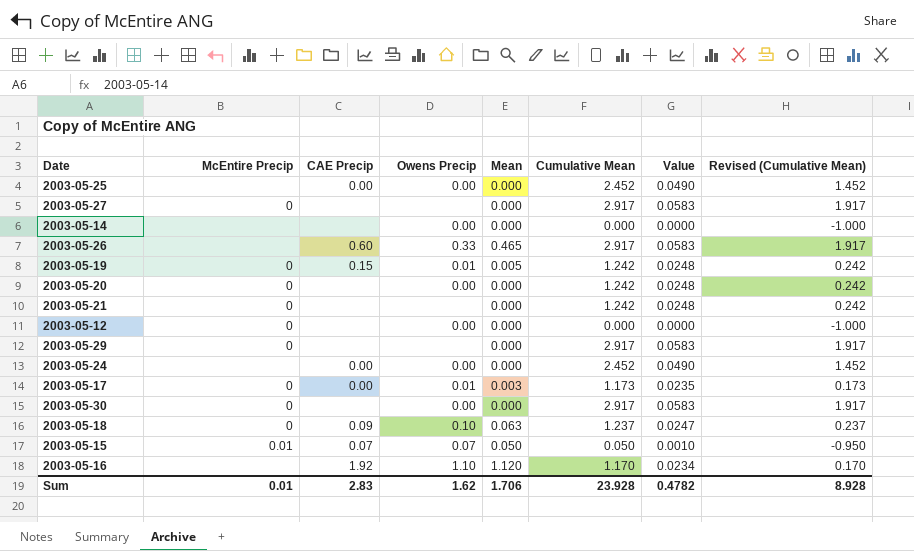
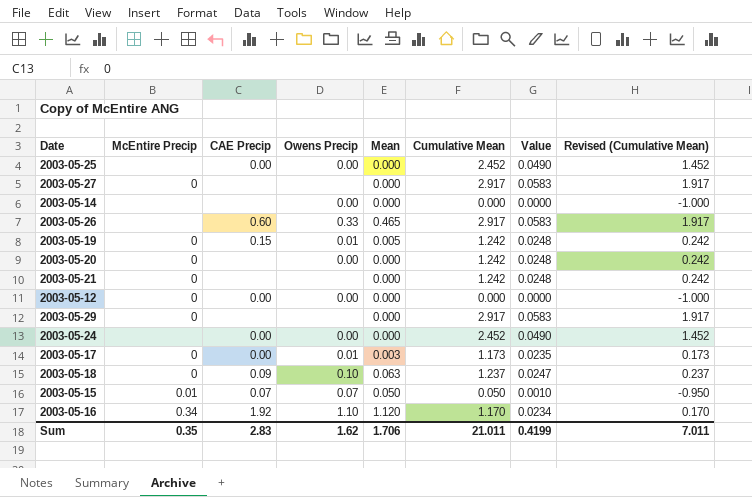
row 2003-05-30: 0 | none | 0.00 | 0.000 | 2.917 | 0.0583 | 1.917 -> none
2003-05-12 | CAE Precip: none -> 0.00
2003-05-16 | McEntire Precip: none -> 0.34
Sum | McEntire Precip: 0.01 -> 0.35
Sum | Cumulative Mean: 23.928 -> 21.011
Sum | Value: 0.4782 -> 0.4199
Sum | Revised (Cumulative Mean): 8.928 -> 7.011

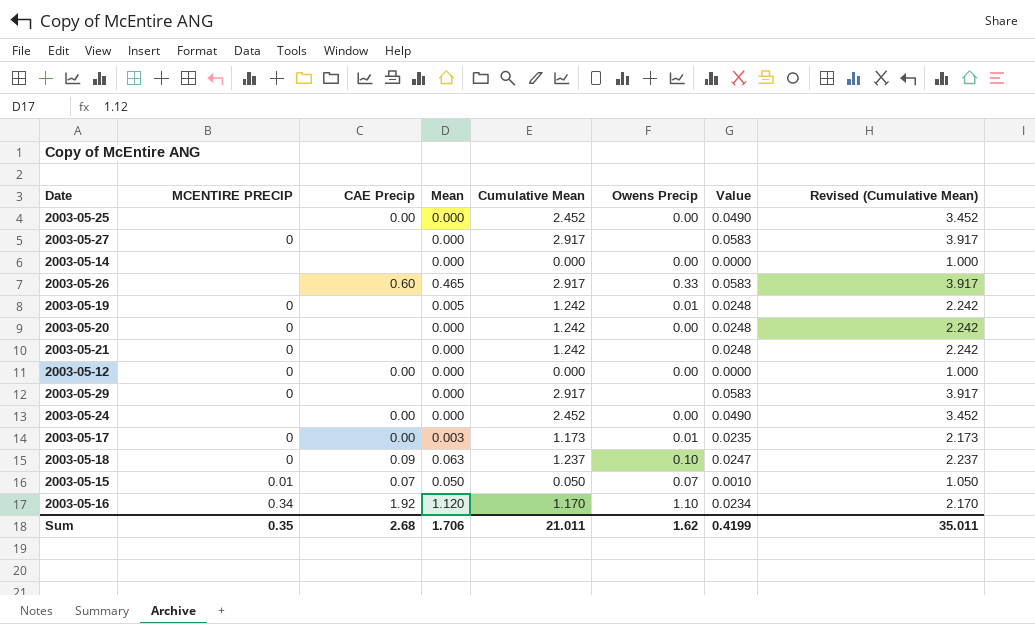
column name: McEntire Precip -> MCENTIRE PRECIP
column Owens Precip | position: 4 -> 6
column Revised (Cumulative Mean) | formula: [Cumulative Mean] - 1 -> [Cumulative Mean] + 1
2003-05-19 | CAE Precip: 0.15 -> none
Sum | CAE Precip: 2.83 -> 2.68
Sum | Revised (Cumulative Mean): 7.011 -> 35.011

